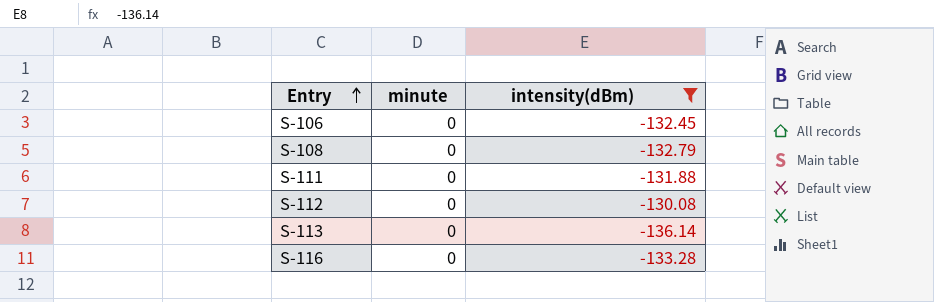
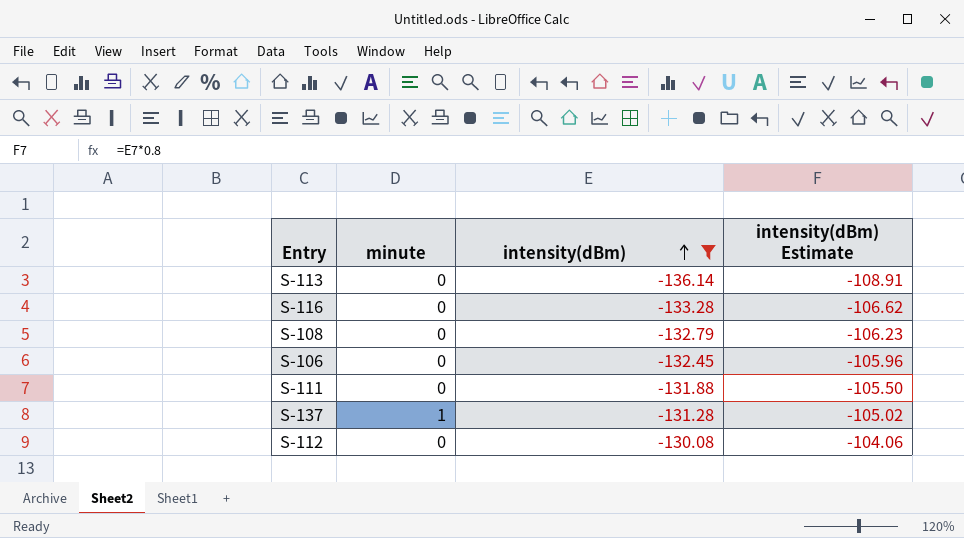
row order: Entry ascending -> intensity(dBm) ascending
column intensity(dBm) Estimate | formula: none -> [intensity(dBm)] * 0.8
row S-137: none -> 1 | -131.28 | -105.02

